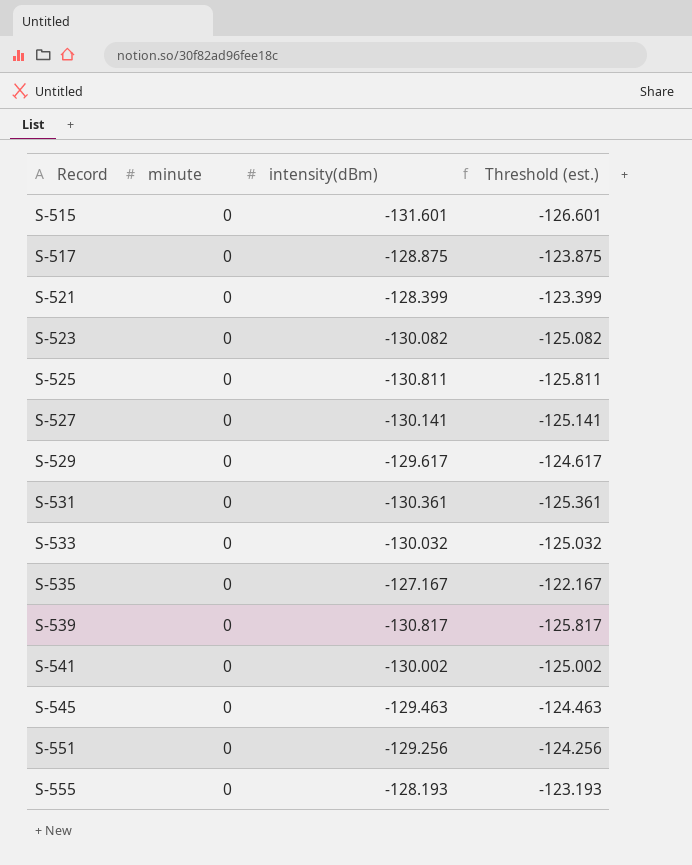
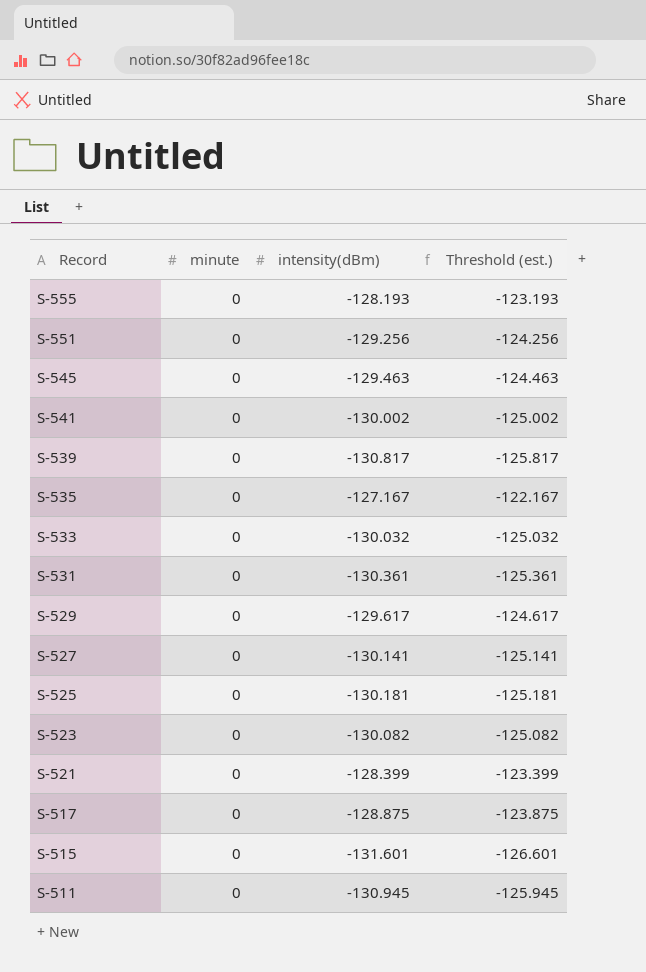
row order: Record ascending -> Record descending
S-525 | intensity(dBm): -130.811 -> -130.181
S-525 | Threshold (est.): -125.811 -> -125.181
row S-511: none -> 0 | -130.945 | -125.945

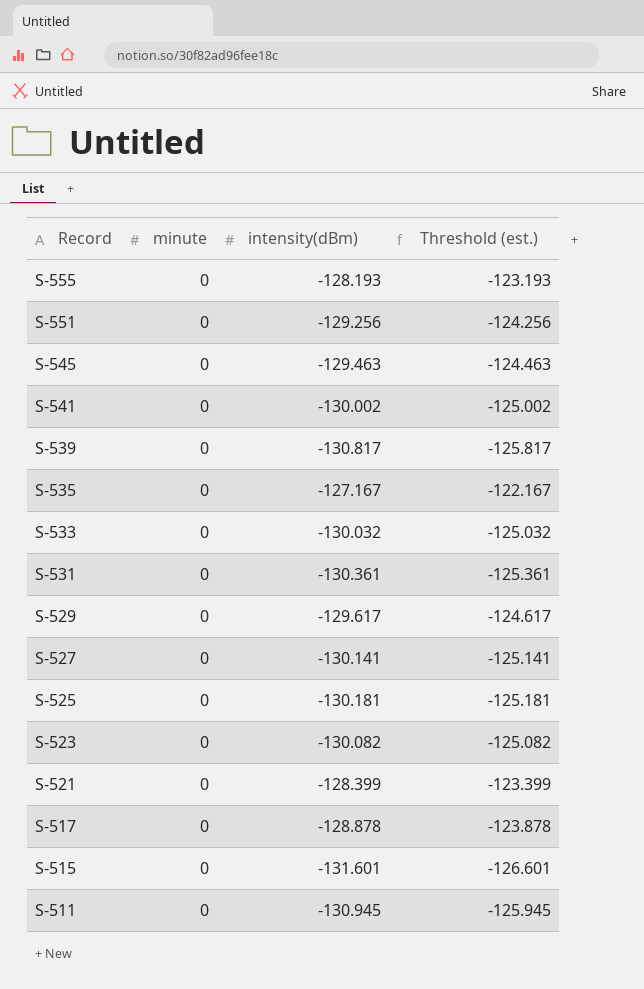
S-517 | intensity(dBm): -128.875 -> -128.878
S-517 | Threshold (est.): -123.875 -> -123.878

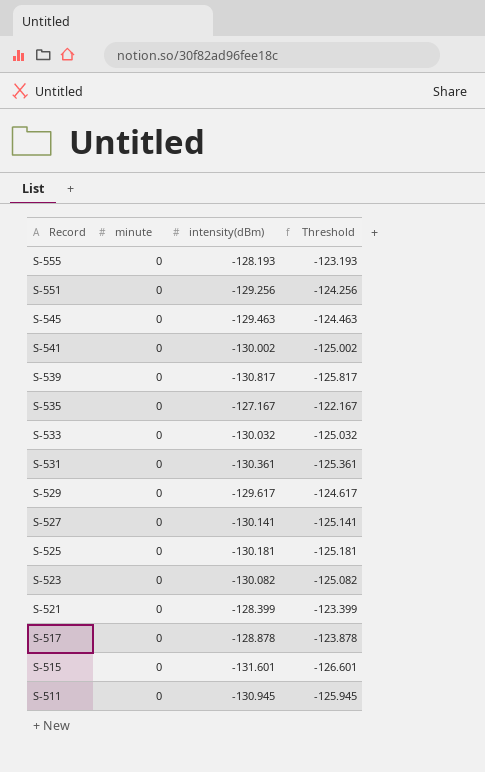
column name: Threshold (est.) -> Threshold

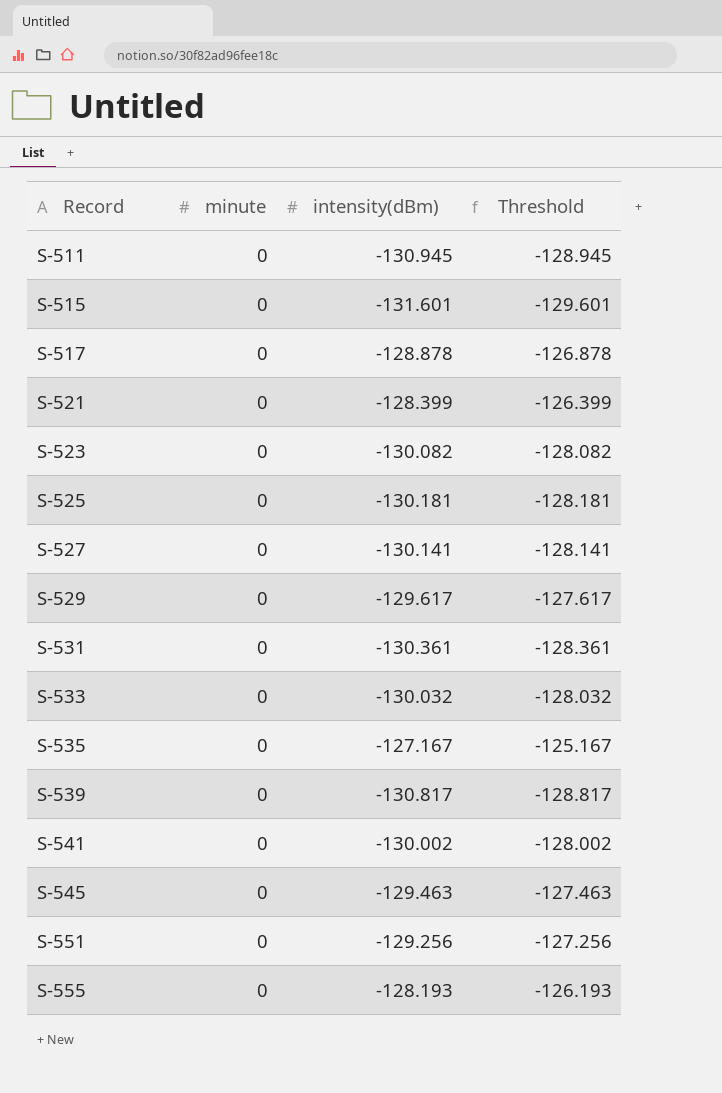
row order: Record descending -> Record ascending
column Threshold | formula: [intensity(dBm)] + 5 -> [intensity(dBm)] + 2

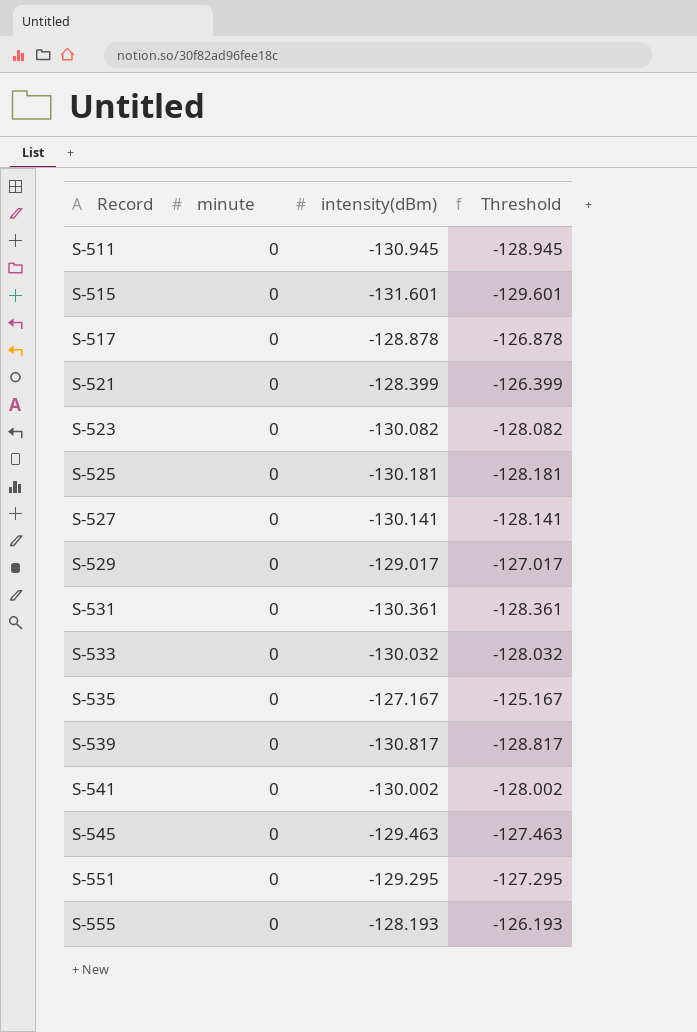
S-529 | intensity(dBm): -129.617 -> -129.017
S-529 | Threshold: -127.617 -> -127.017
S-551 | intensity(dBm): -129.256 -> -129.295
S-551 | Threshold: -127.256 -> -127.295

